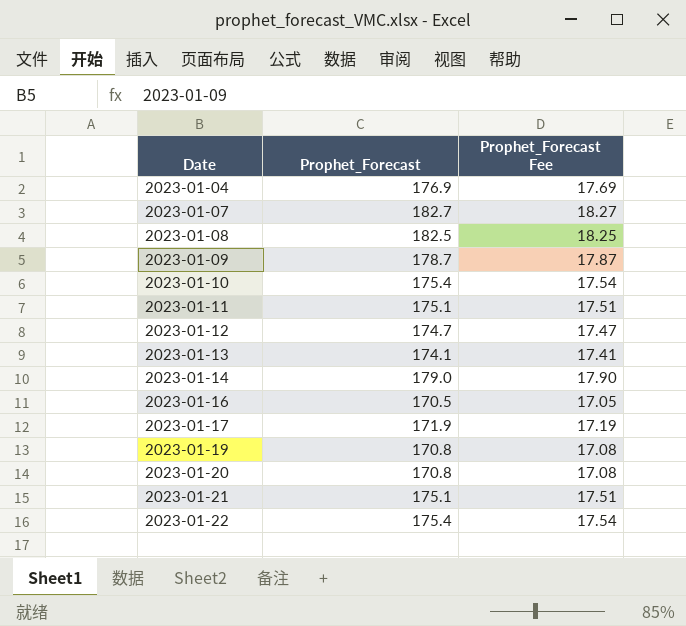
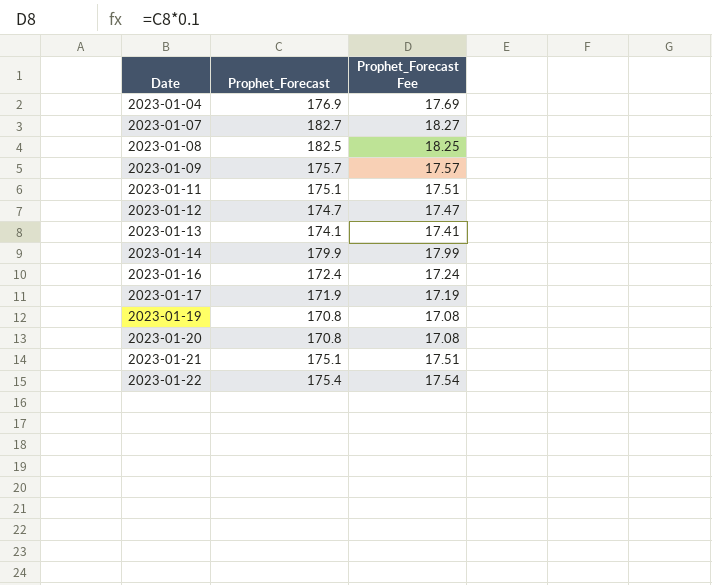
row 2023-01-10: 175.4 | 17.54 -> none
2023-01-09 | Prophet_Forecast: 178.7 -> 175.7
2023-01-09 | Prophet_Forecast Fee: 17.87 -> 17.57
2023-01-14 | Prophet_Forecast: 179.0 -> 179.9
2023-01-14 | Prophet_Forecast Fee: 17.90 -> 17.99
2023-01-16 | Prophet_Forecast: 170.5 -> 172.4
2023-01-16 | Prophet_Forecast Fee: 17.05 -> 17.24

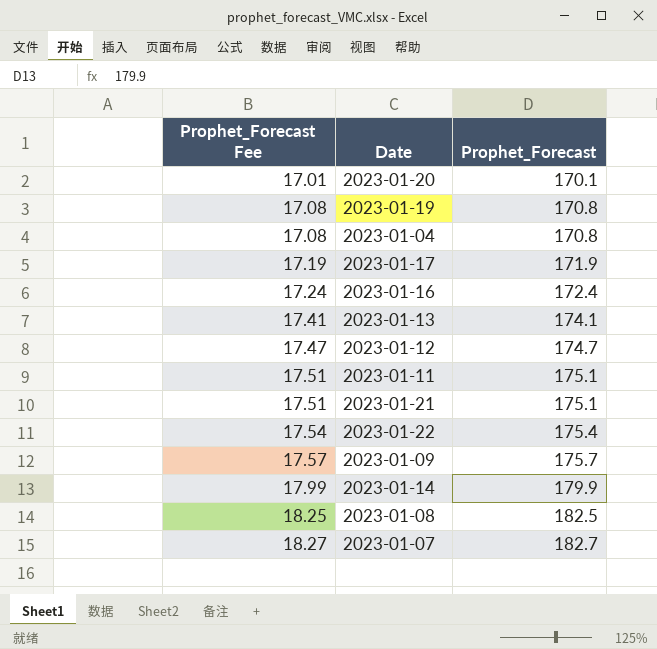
row order: Date ascending -> Prophet_Forecast Fee ascending
column Prophet_Forecast Fee | position: 3 -> 1
2023-01-20 | Prophet_Forecast Fee: 17.08 -> 17.01
2023-01-20 | Prophet_Forecast: 170.8 -> 170.1
2023-01-04 | Prophet_Forecast Fee: 17.69 -> 17.08
2023-01-04 | Prophet_Forecast: 176.9 -> 170.8

